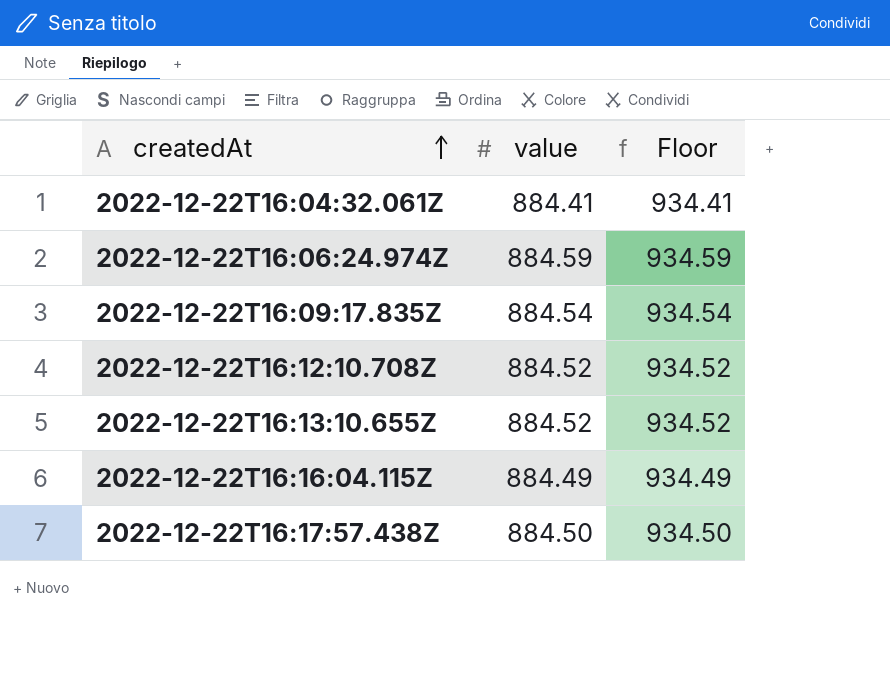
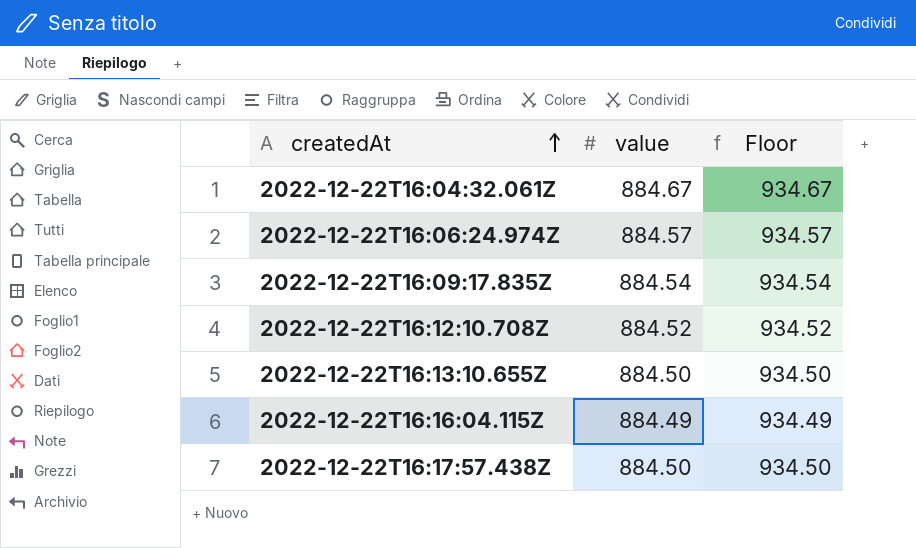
2022-12-22T16:04:32.061Z | value: 884.41 -> 884.67
2022-12-22T16:04:32.061Z | Floor: 934.41 -> 934.67
2022-12-22T16:06:24.974Z | value: 884.59 -> 884.57
2022-12-22T16:06:24.974Z | Floor: 934.59 -> 934.57
2022-12-22T16:13:10.655Z | value: 884.52 -> 884.50
2022-12-22T16:13:10.655Z | Floor: 934.52 -> 934.50

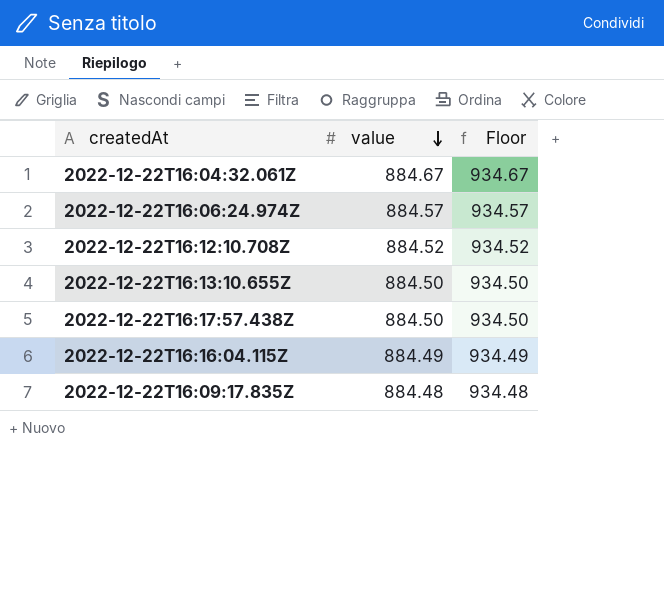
row order: createdAt ascending -> value descending
2022-12-22T16:09:17.835Z | value: 884.54 -> 884.48
2022-12-22T16:09:17.835Z | Floor: 934.54 -> 934.48

